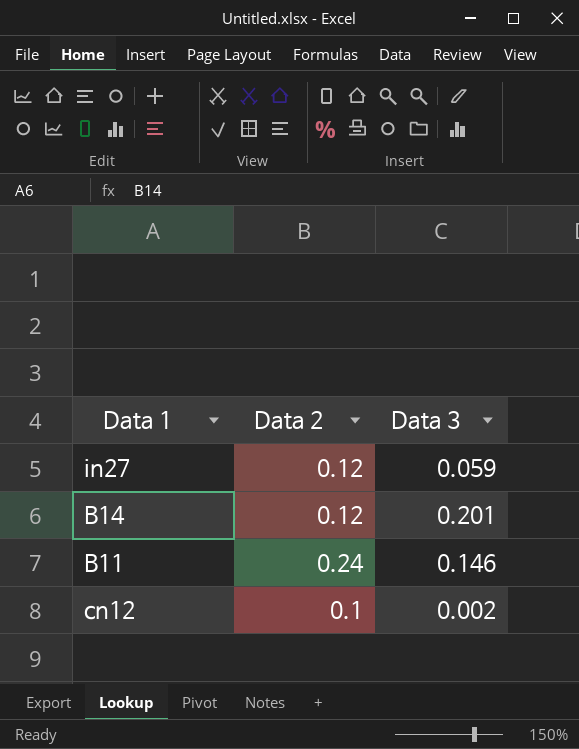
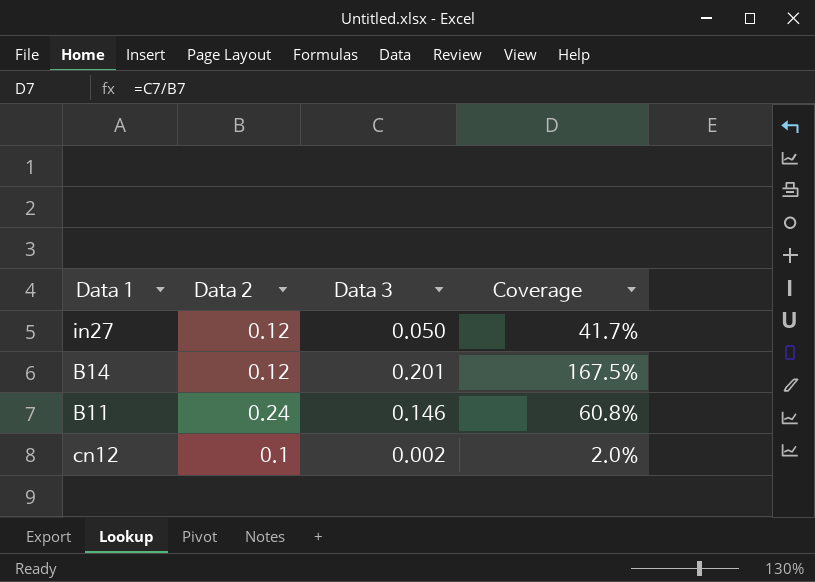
column Coverage | formula: none -> [Data 3] / [Data 2]
in27 | Data 3: 0.059 -> 0.050

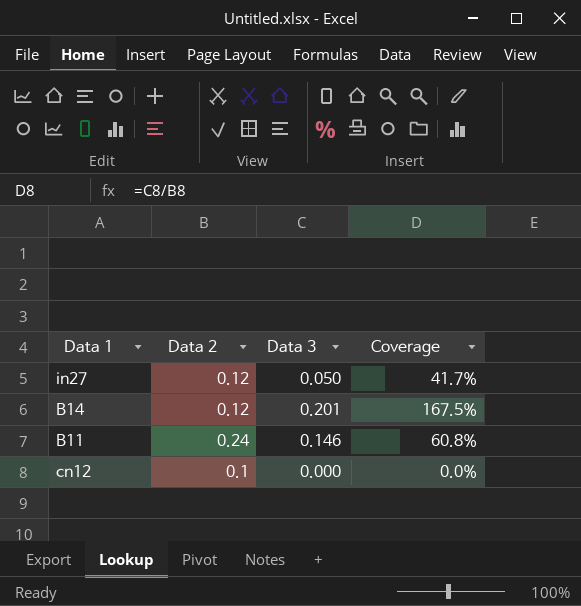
cn12 | Data 3: 0.002 -> 0.000
cn12 | Coverage: 2.0% -> 0.0%

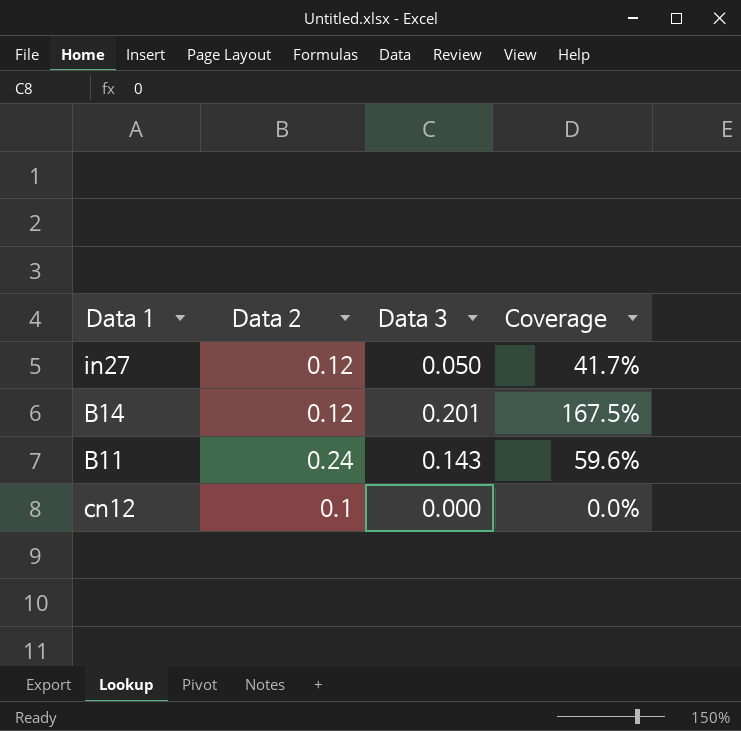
B11 | Data 3: 0.146 -> 0.143
B11 | Coverage: 60.8% -> 59.6%

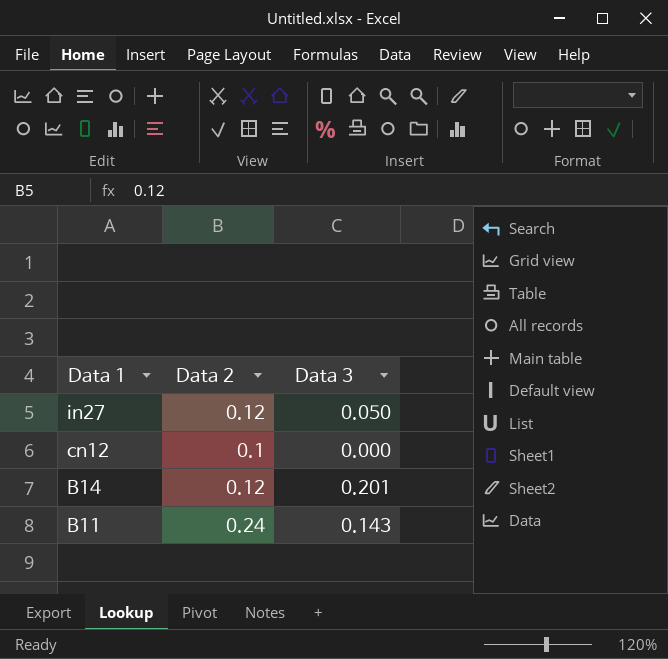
row order: none -> Data 1 descending
column Coverage | formula: [Data 3] / [Data 2] -> none

